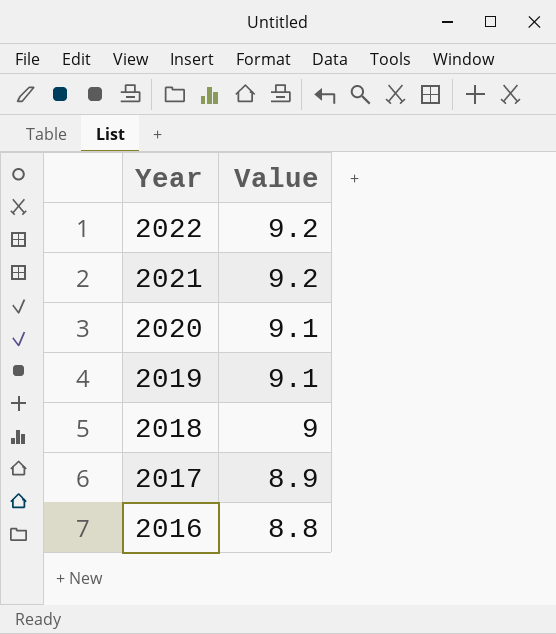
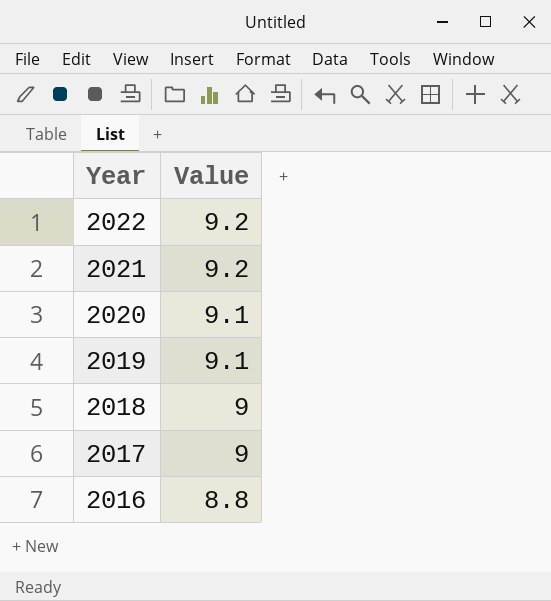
2017 | Value: 8.9 -> 9

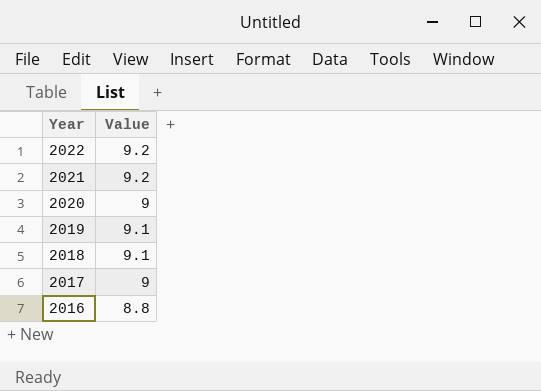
2020 | Value: 9.1 -> 9
2018 | Value: 9 -> 9.1

